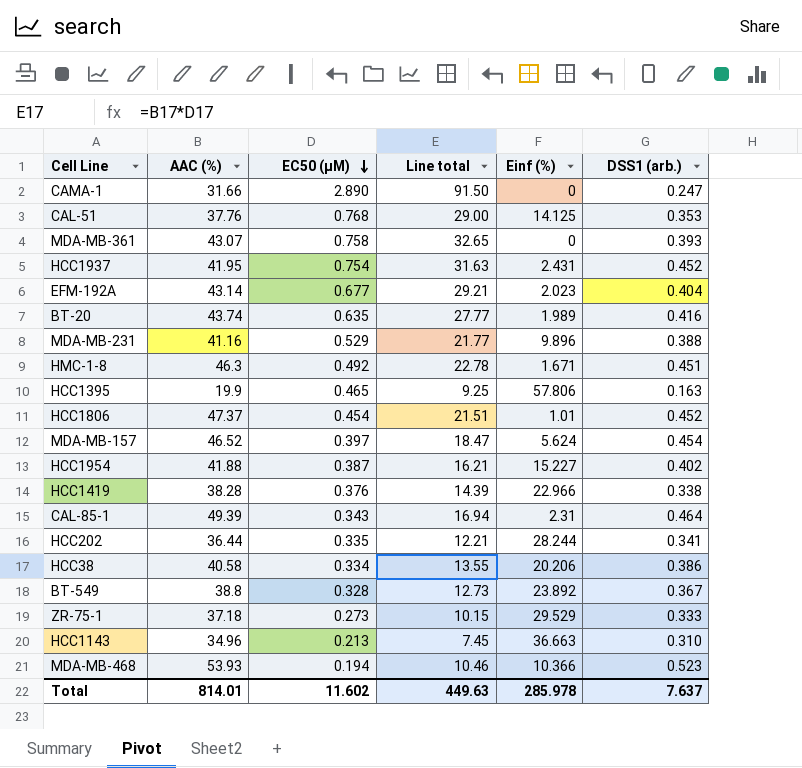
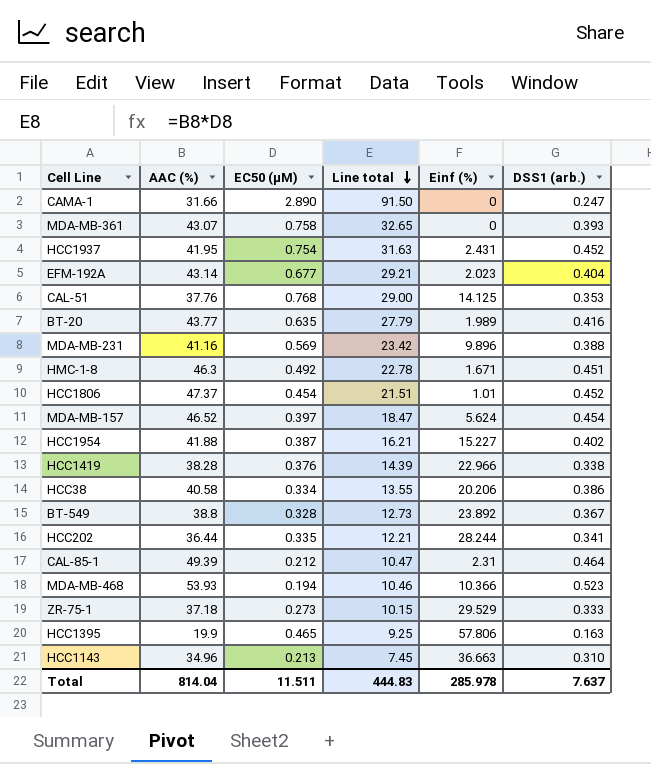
row order: EC50 (µM) descending -> Line total descending
BT-20 | AAC (%): 43.74 -> 43.77
BT-20 | Line total: 27.77 -> 27.79
MDA-MB-231 | EC50 (µM): 0.529 -> 0.569
MDA-MB-231 | Line total: 21.77 -> 23.42
CAL-85-1 | EC50 (µM): 0.343 -> 0.212
CAL-85-1 | Line total: 16.94 -> 10.47
Total | AAC (%): 814.01 -> 814.04
Total | EC50 (µM): 11.602 -> 11.511
Total | Line total: 449.63 -> 444.83

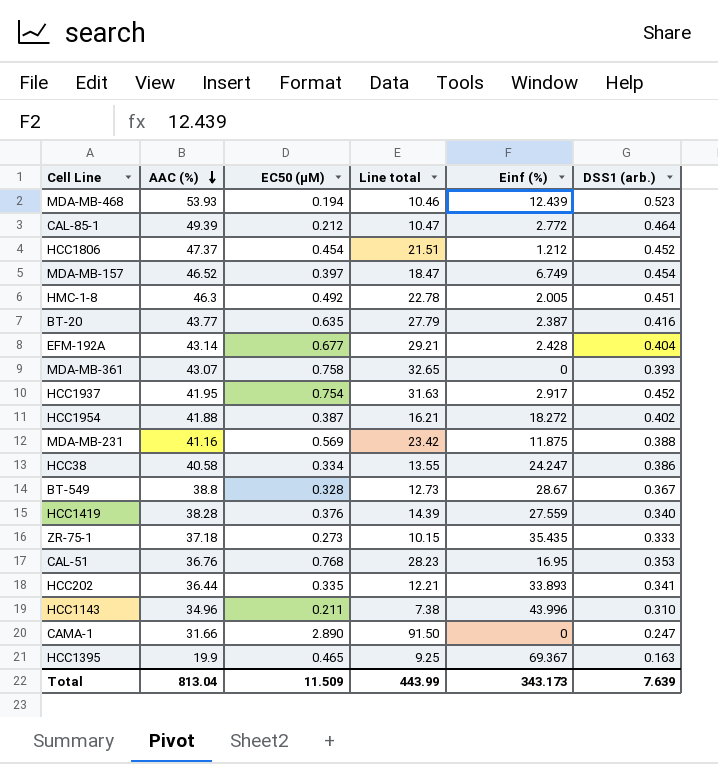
row order: Line total descending -> AAC (%) descending
MDA-MB-468 | Einf (%): 10.366 -> 12.439
CAL-85-1 | Einf (%): 2.31 -> 2.772
HCC1806 | Einf (%): 1.01 -> 1.212
MDA-MB-157 | Einf (%): 5.624 -> 6.749
HMC-1-8 | Einf (%): 1.671 -> 2.005
BT-20 | Einf (%): 1.989 -> 2.387
EFM-192A | Einf (%): 2.023 -> 2.428
HCC1937 | Einf (%): 2.431 -> 2.917
HCC1954 | Einf (%): 15.227 -> 18.272
MDA-MB-231 | Einf (%): 9.896 -> 11.875
HCC38 | Einf (%): 20.206 -> 24.247
BT-549 | Einf (%): 23.892 -> 28.67
HCC1419 | Einf (%): 22.966 -> 27.559
HCC1419 | DSS1 (arb.): 0.338 -> 0.340
ZR-75-1 | Einf (%): 29.529 -> 35.435
CAL-51 | AAC (%): 37.76 -> 36.76
CAL-51 | Line total: 29.00 -> 28.23
CAL-51 | Einf (%): 14.125 -> 16.95
HCC202 | Einf (%): 28.244 -> 33.893
HCC1143 | EC50 (µM): 0.213 -> 0.211
HCC1143 | Line total: 7.45 -> 7.38
HCC1143 | Einf (%): 36.663 -> 43.996
HCC1395 | Einf (%): 57.806 -> 69.367
Total | AAC (%): 814.04 -> 813.04
Total | EC50 (µM): 11.511 -> 11.509
Total | Line total: 444.83 -> 443.99
Total | Einf (%): 285.978 -> 343.173
Total | DSS1 (arb.): 7.637 -> 7.639

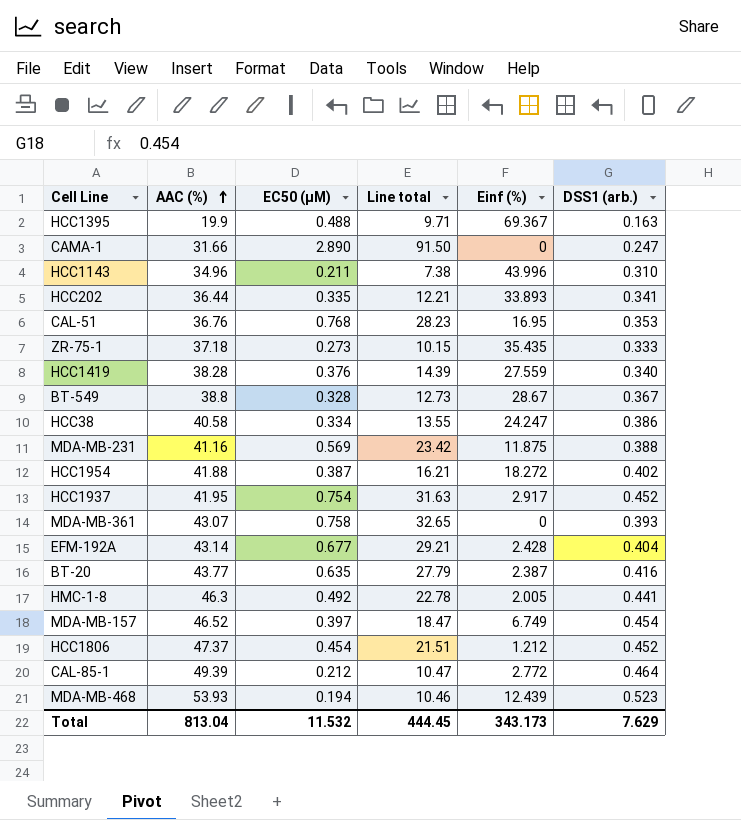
row order: AAC (%) descending -> AAC (%) ascending
HCC1395 | EC50 (µM): 0.465 -> 0.488
HCC1395 | Line total: 9.25 -> 9.71
HMC-1-8 | DSS1 (arb.): 0.451 -> 0.441
Total | EC50 (µM): 11.509 -> 11.532
Total | Line total: 443.99 -> 444.45
Total | DSS1 (arb.): 7.639 -> 7.629

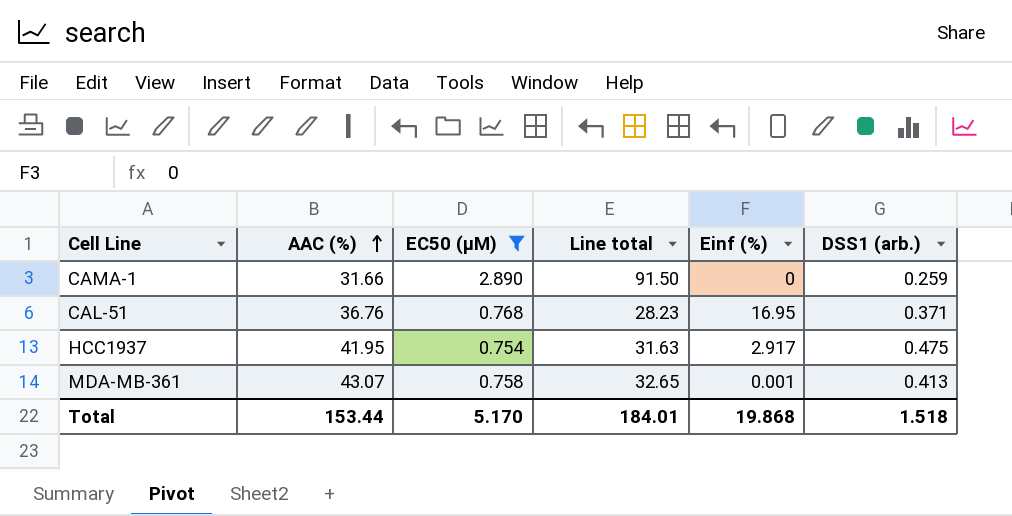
filter: none -> EC50 (µM) >= 0.754
CAMA-1 | DSS1 (arb.): 0.247 -> 0.259
CAL-51 | DSS1 (arb.): 0.353 -> 0.371
HCC1937 | DSS1 (arb.): 0.452 -> 0.475
MDA-MB-361 | Einf (%): 0 -> 0.001
MDA-MB-361 | DSS1 (arb.): 0.393 -> 0.413
Total | AAC (%): 813.04 -> 153.44
Total | EC50 (µM): 11.532 -> 5.170
Total | Line total: 444.45 -> 184.01
Total | Einf (%): 343.173 -> 19.868
Total | DSS1 (arb.): 7.629 -> 1.518

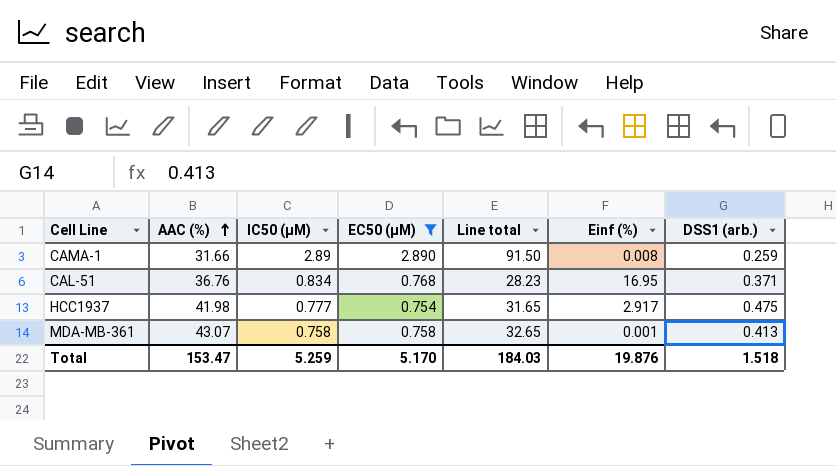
column IC50 (µM) | position: none -> 3
CAMA-1 | Einf (%): 0 -> 0.008
HCC1937 | AAC (%): 41.95 -> 41.98
HCC1937 | Line total: 31.63 -> 31.65
Total | AAC (%): 153.44 -> 153.47
Total | Line total: 184.01 -> 184.03
Total | Einf (%): 19.868 -> 19.876

